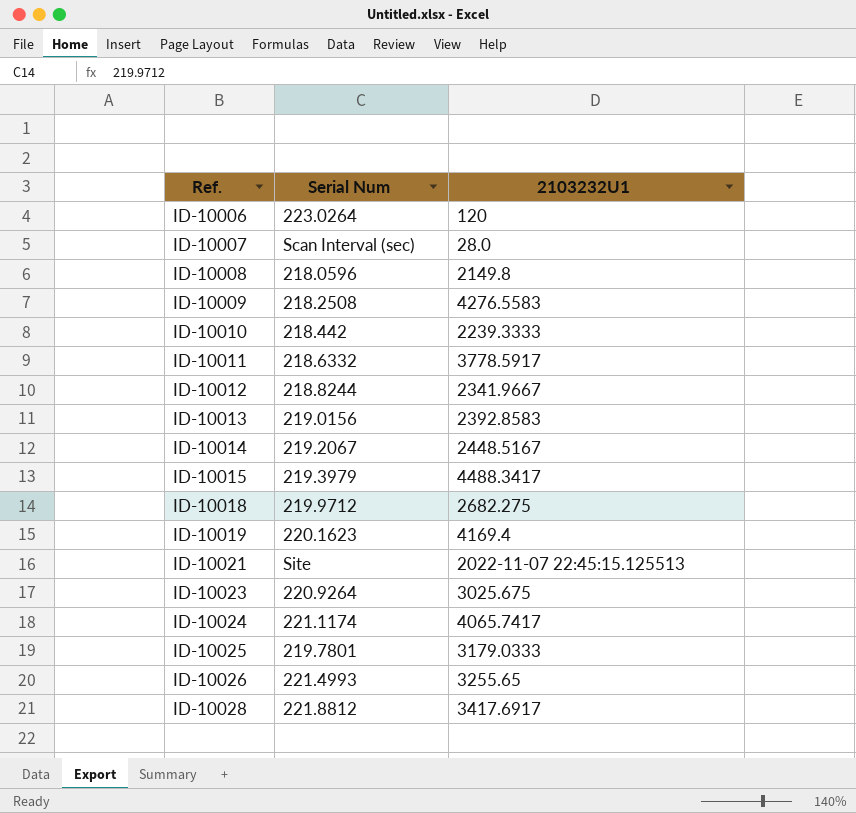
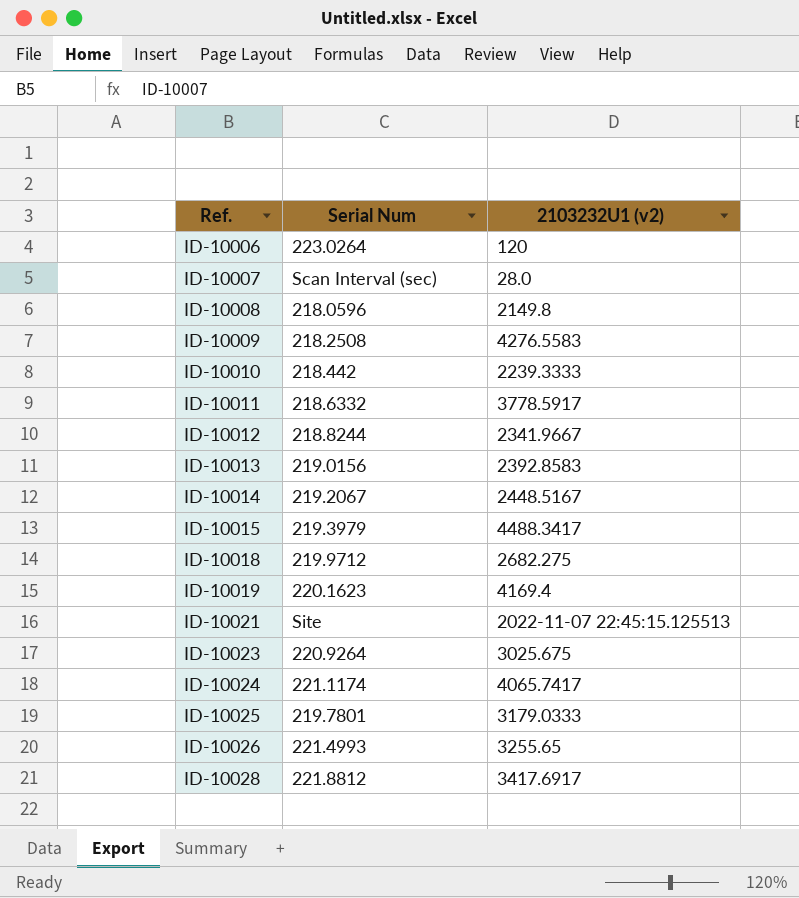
column name: 2103232U1 -> 2103232U1 (v2)

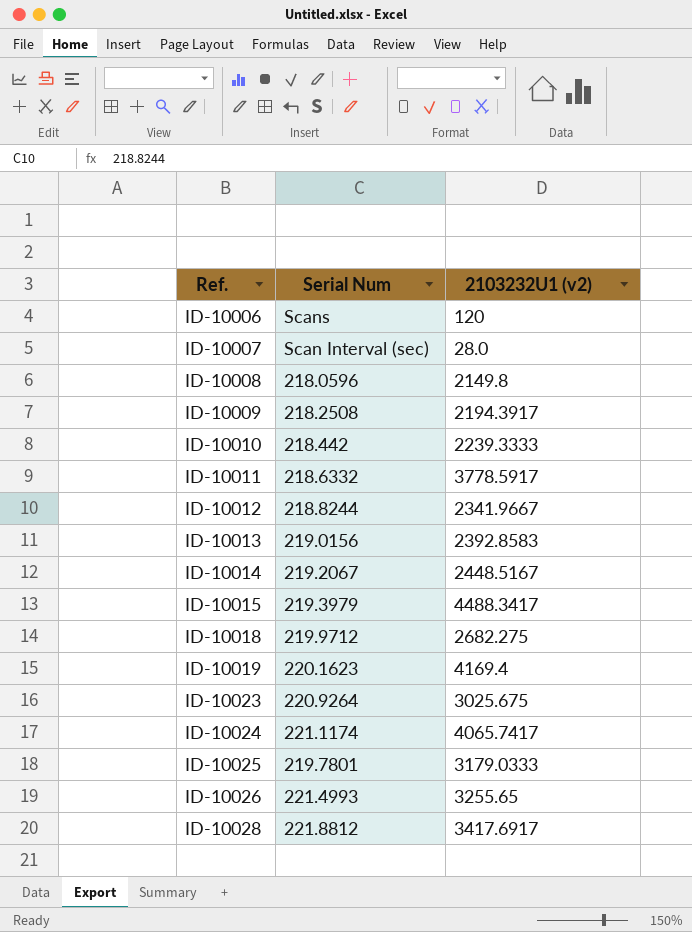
row ID-10021: Site | 2022-11-07 22:45:15.125513 -> none
ID-10006 | Serial Num: 223.0264 -> Scans
ID-10009 | 2103232U1 (v2): 4276.5583 -> 2194.3917

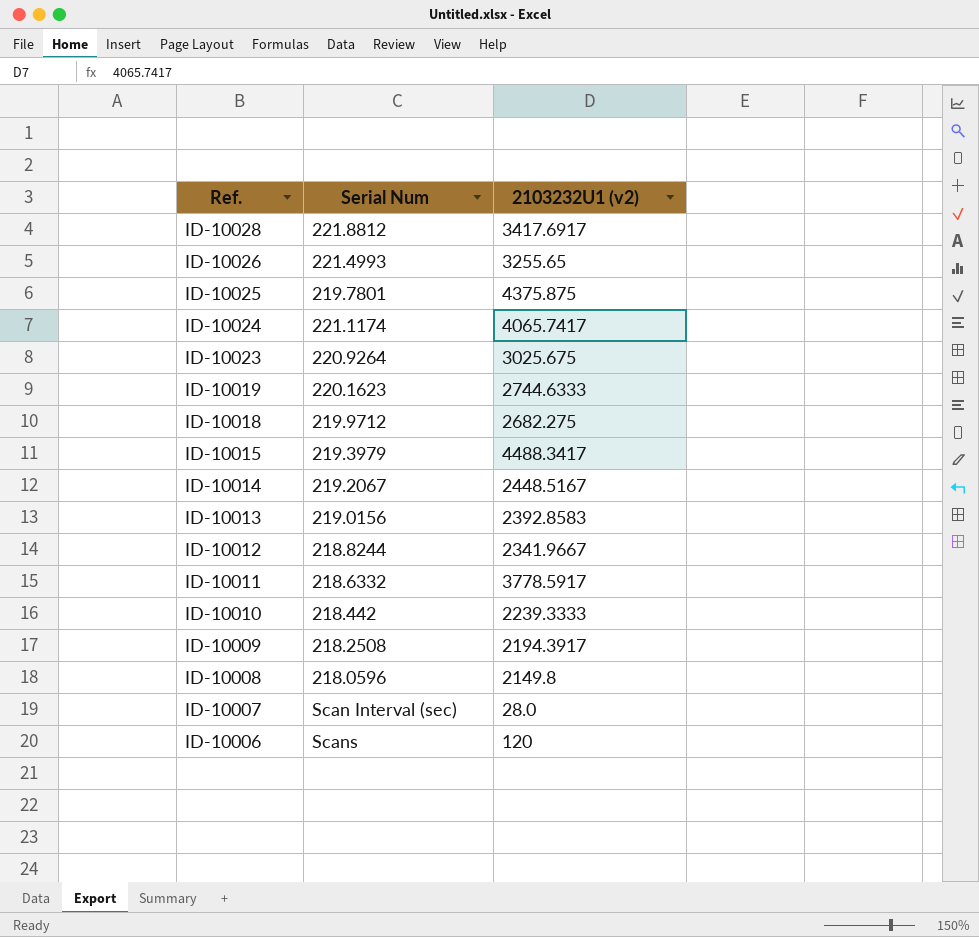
row order: Ref. ascending -> Ref. descending
ID-10025 | 2103232U1 (v2): 3179.0333 -> 4375.875
ID-10019 | 2103232U1 (v2): 4169.4 -> 2744.6333

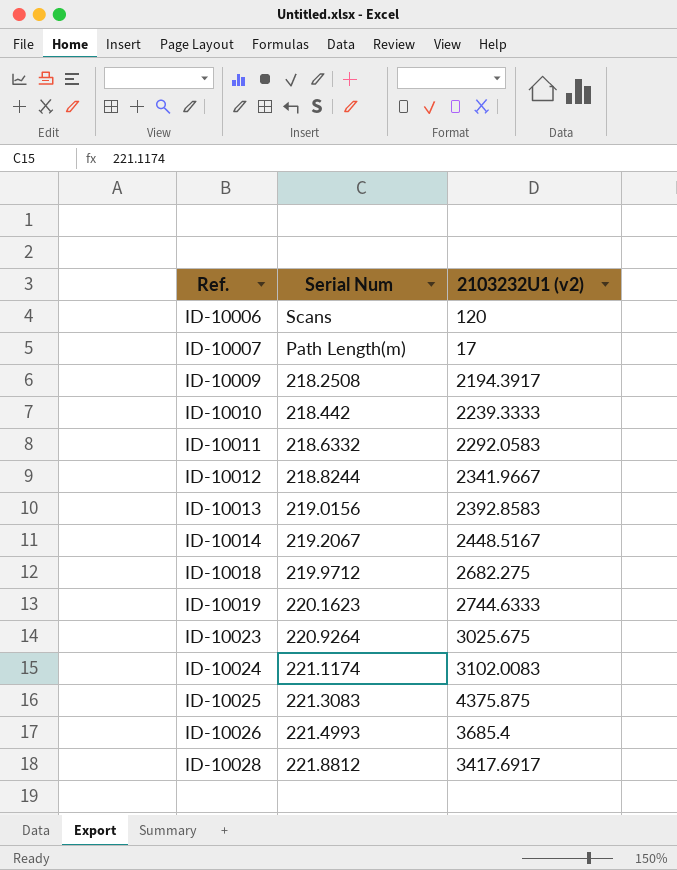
row order: Ref. descending -> Ref. ascending
row ID-10015: 219.3979 | 4488.3417 -> none
row ID-10008: 218.0596 | 2149.8 -> none
ID-10007 | Serial Num: Scan Interval (sec) -> Path Length(m)
ID-10007 | 2103232U1 (v2): 28.0 -> 17
ID-10011 | 2103232U1 (v2): 3778.5917 -> 2292.0583
ID-10024 | 2103232U1 (v2): 4065.7417 -> 3102.0083
ID-10025 | Serial Num: 219.7801 -> 221.3083
ID-10026 | 2103232U1 (v2): 3255.65 -> 3685.4

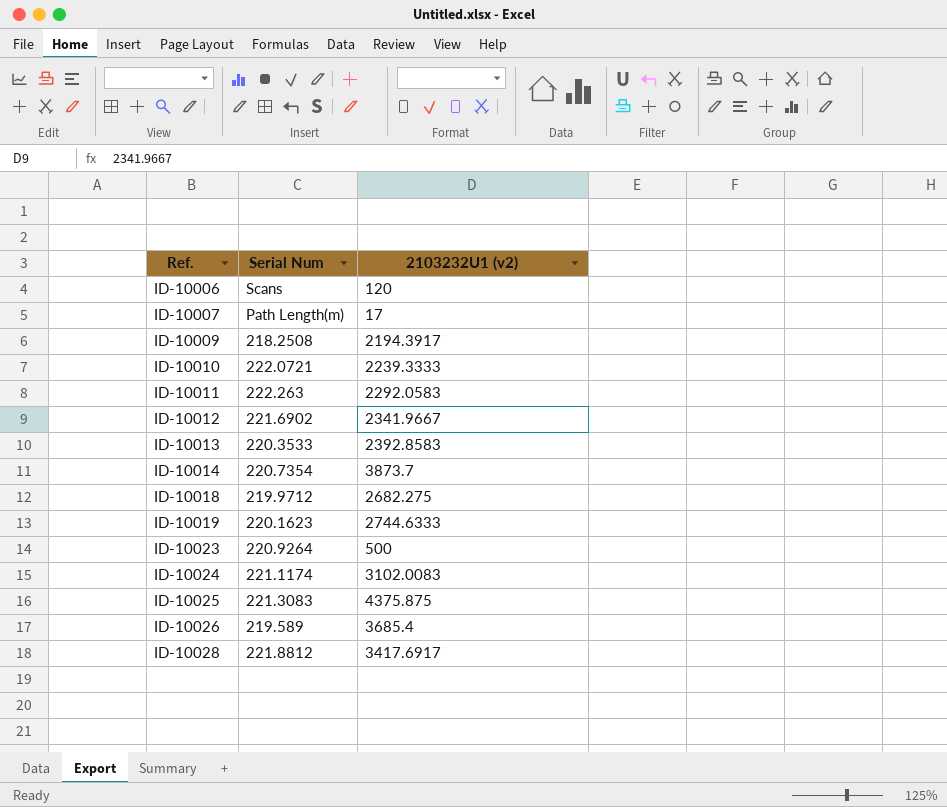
ID-10010 | Serial Num: 218.442 -> 222.0721
ID-10011 | Serial Num: 218.6332 -> 222.263
ID-10012 | Serial Num: 218.8244 -> 221.6902
ID-10013 | Serial Num: 219.0156 -> 220.3533
ID-10014 | Serial Num: 219.2067 -> 220.7354
ID-10014 | 2103232U1 (v2): 2448.5167 -> 3873.7
ID-10023 | 2103232U1 (v2): 3025.675 -> 500
ID-10026 | Serial Num: 221.4993 -> 219.589

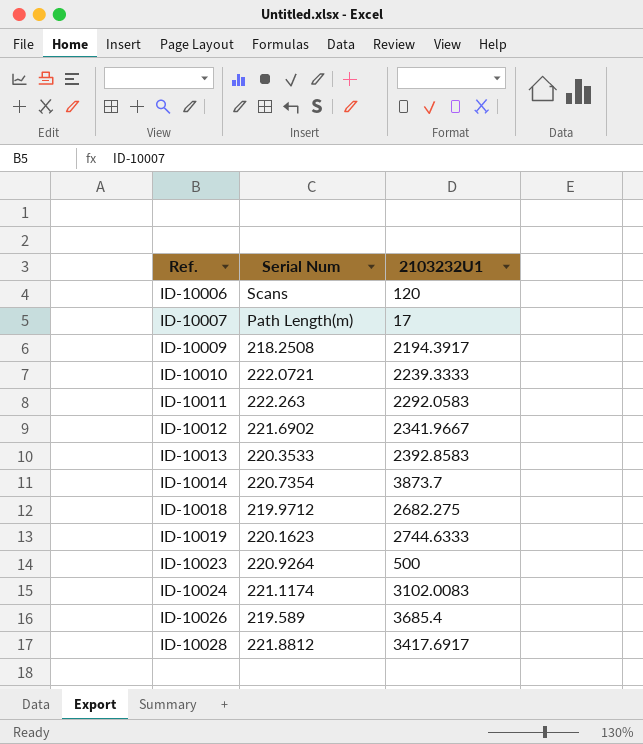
column name: 2103232U1 (v2) -> 2103232U1
row ID-10025: 221.3083 | 4375.875 -> none

